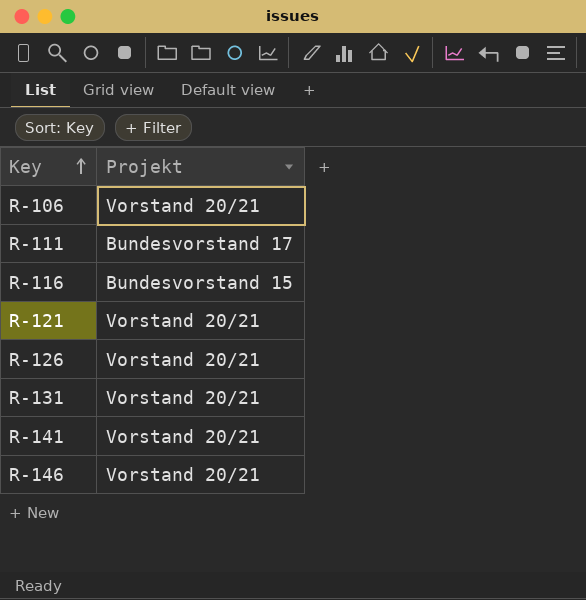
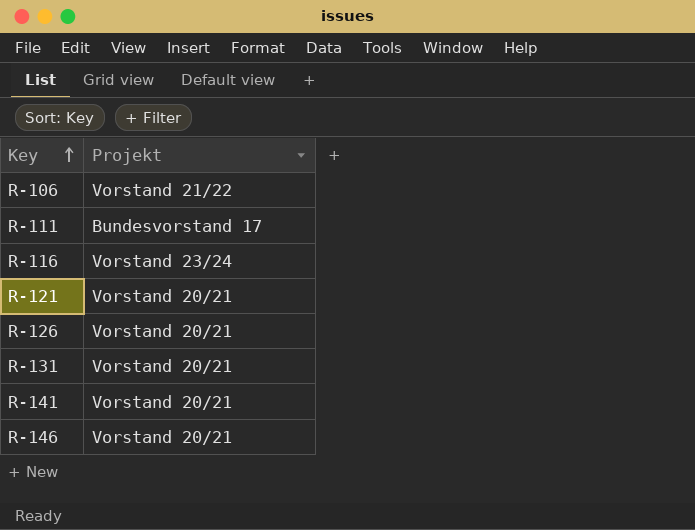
R-106 | Projekt: Vorstand 20/21 -> Vorstand 21/22
R-116 | Projekt: Bundesvorstand 15 -> Vorstand 23/24

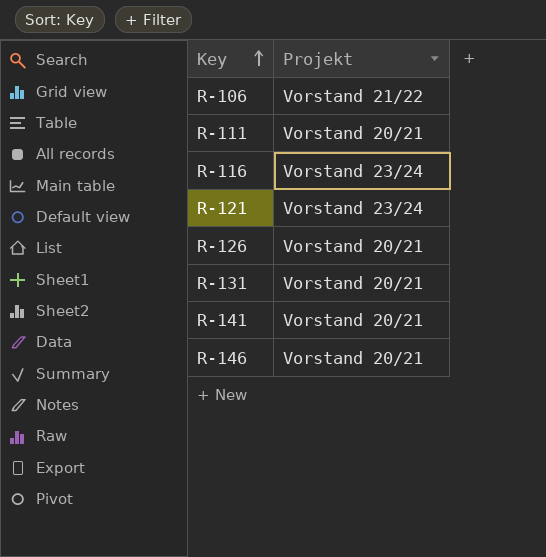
R-111 | Projekt: Bundesvorstand 17 -> Vorstand 20/21
R-121 | Projekt: Vorstand 20/21 -> Vorstand 23/24

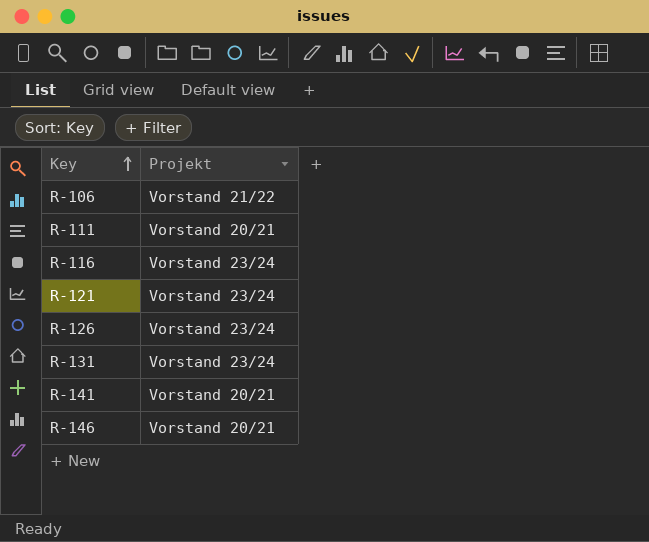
R-126 | Projekt: Vorstand 20/21 -> Vorstand 23/24
R-131 | Projekt: Vorstand 20/21 -> Vorstand 23/24

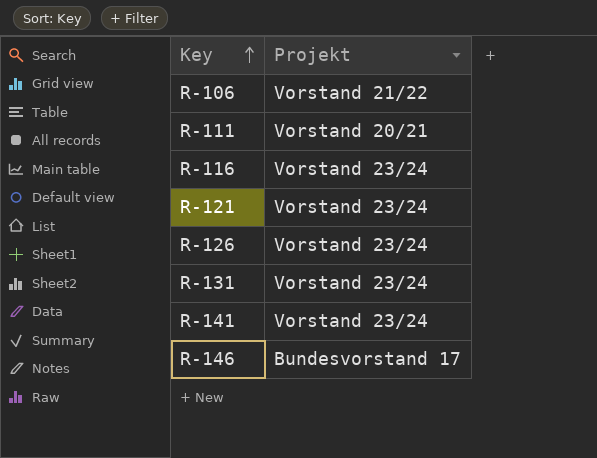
R-141 | Projekt: Vorstand 20/21 -> Vorstand 23/24
R-146 | Projekt: Vorstand 20/21 -> Bundesvorstand 17

